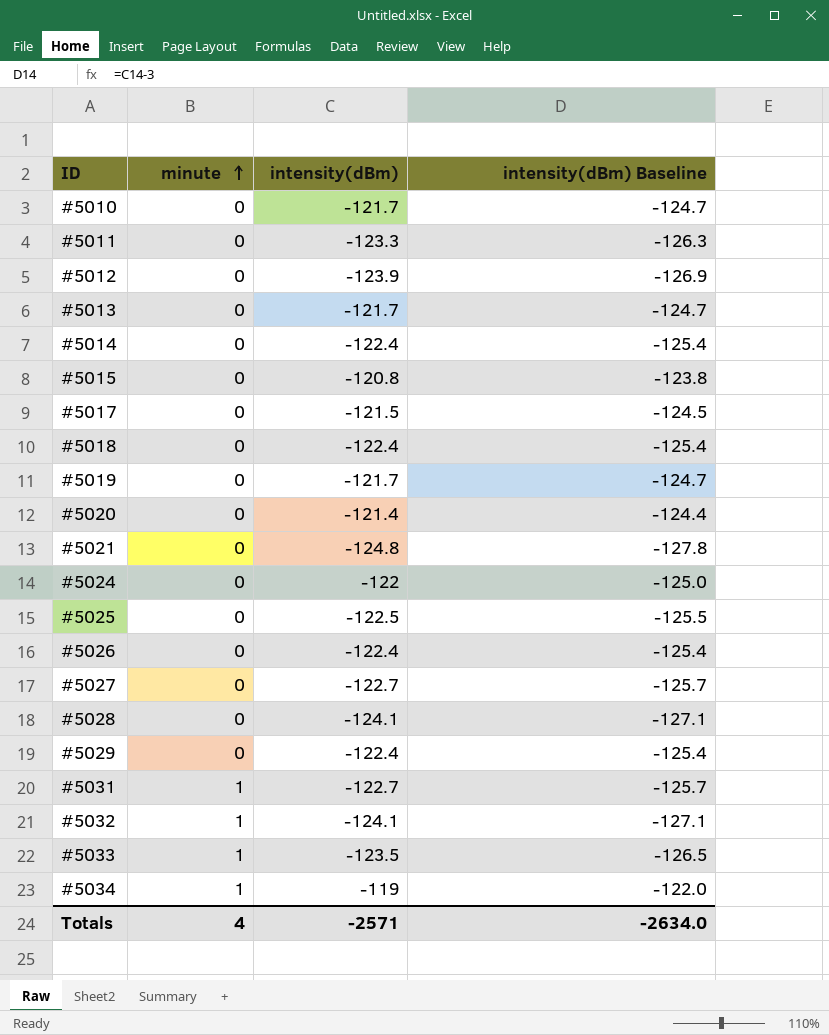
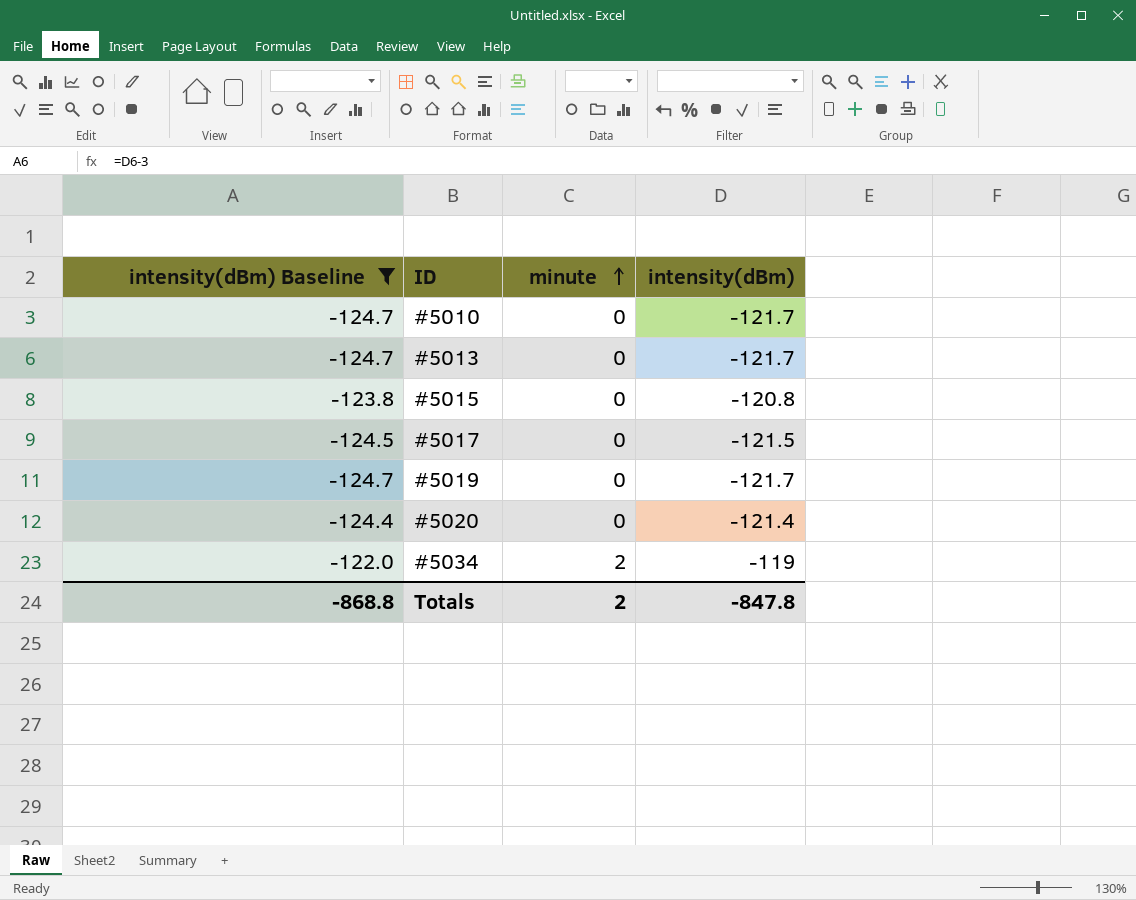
filter: none -> intensity(dBm) Baseline >= -124.7
column intensity(dBm) Baseline | position: 4 -> 1
#5034 | minute: 1 -> 2
Totals | intensity(dBm) Baseline: -2634.0 -> -868.8
Totals | minute: 4 -> 2
Totals | intensity(dBm): -2571 -> -847.8

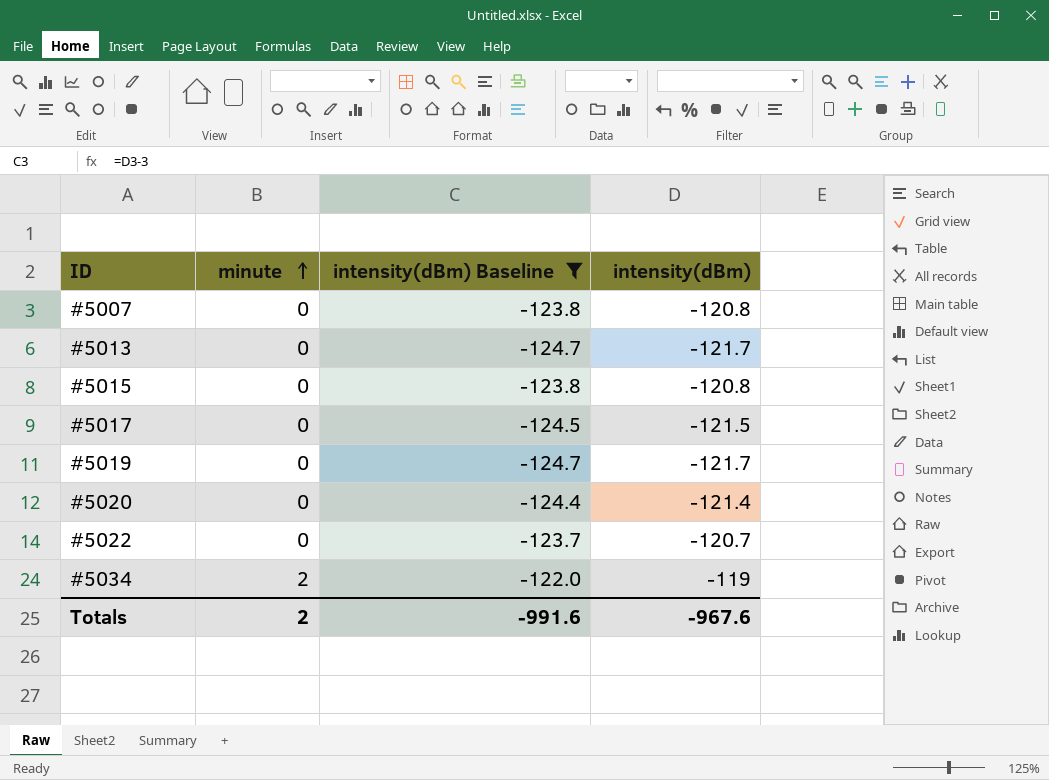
column intensity(dBm) Baseline | position: 1 -> 3
row #5010: -124.7 | 0 | -121.7 -> none
row #5007: none -> 0 | -123.8 | -120.8
row #5022: none -> 0 | -123.7 | -120.7
Totals | intensity(dBm) Baseline: -868.8 -> -991.6
Totals | intensity(dBm): -847.8 -> -967.6

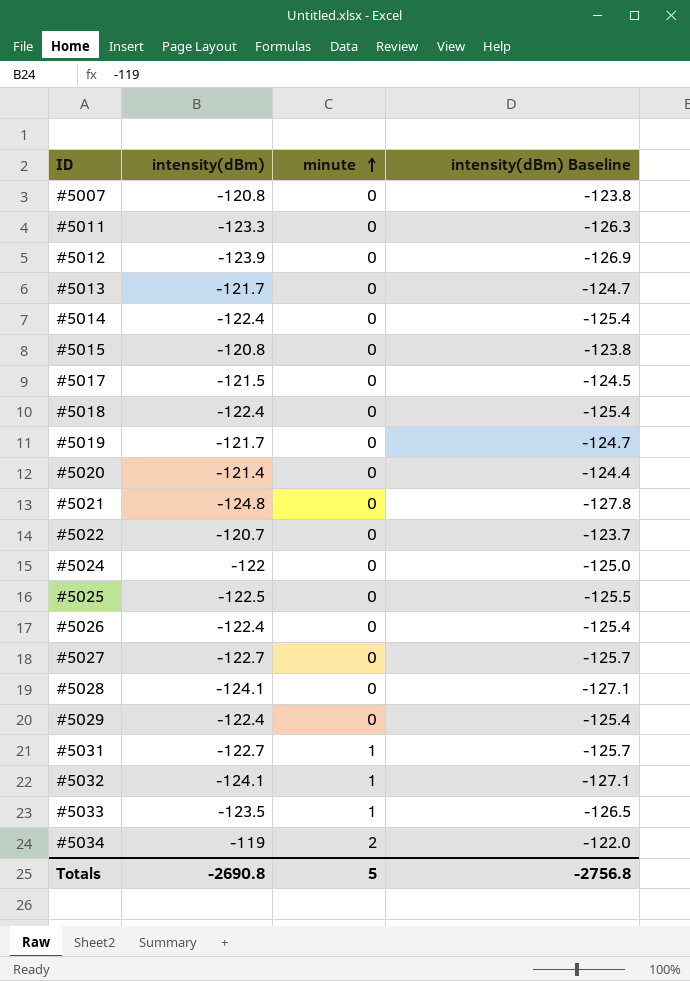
filter: intensity(dBm) Baseline >= -124.7 -> none
column intensity(dBm) | position: 4 -> 2
Totals | intensity(dBm): -967.6 -> -2690.8
Totals | minute: 2 -> 5
Totals | intensity(dBm) Baseline: -991.6 -> -2756.8

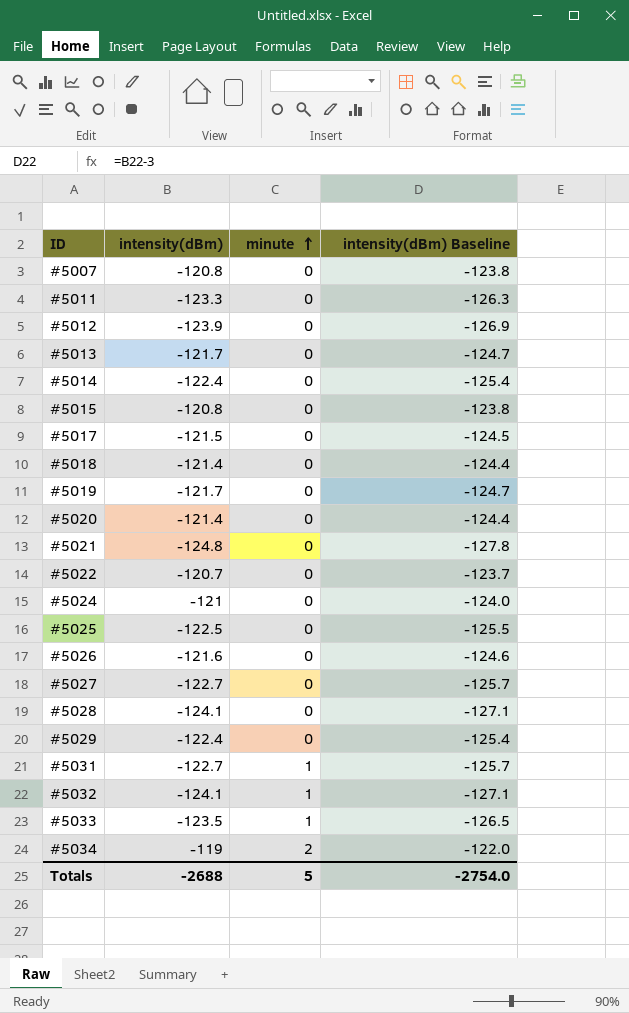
#5018 | intensity(dBm): -122.4 -> -121.4
#5018 | intensity(dBm) Baseline: -125.4 -> -124.4
#5024 | intensity(dBm): -122 -> -121
#5024 | intensity(dBm) Baseline: -125.0 -> -124.0
#5026 | intensity(dBm): -122.4 -> -121.6
#5026 | intensity(dBm) Baseline: -125.4 -> -124.6
Totals | intensity(dBm): -2690.8 -> -2688
Totals | intensity(dBm) Baseline: -2756.8 -> -2754.0

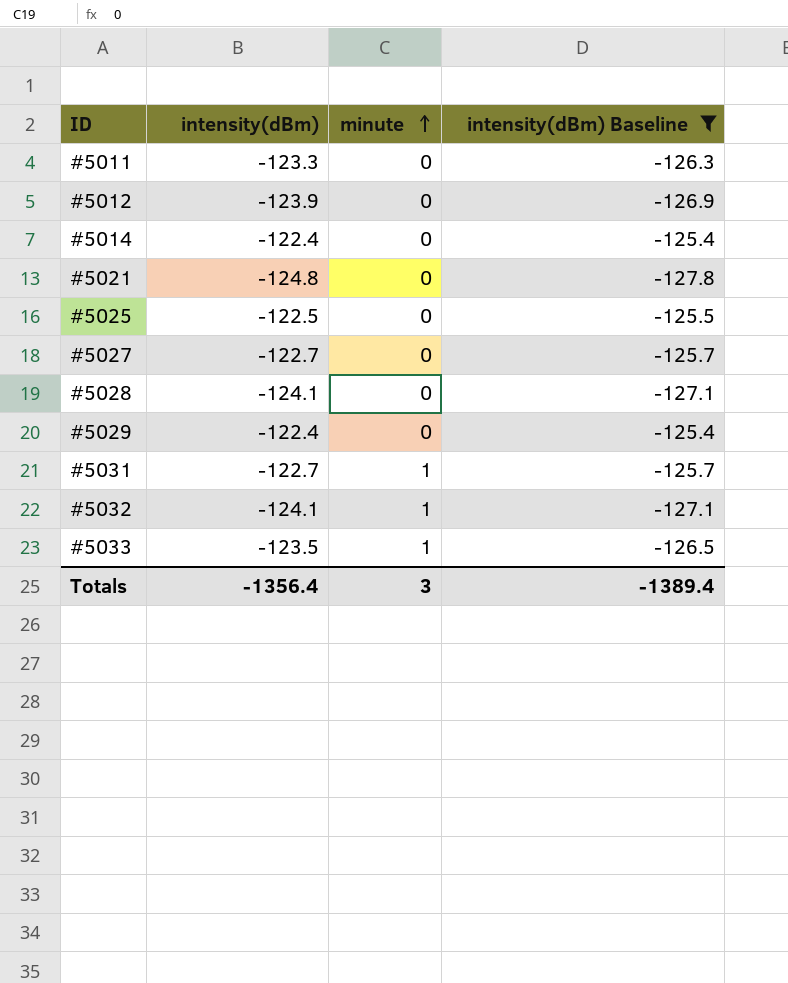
filter: none -> intensity(dBm) Baseline <= -125.4
Totals | intensity(dBm): -2688 -> -1356.4
Totals | minute: 5 -> 3
Totals | intensity(dBm) Baseline: -2754.0 -> -1389.4

